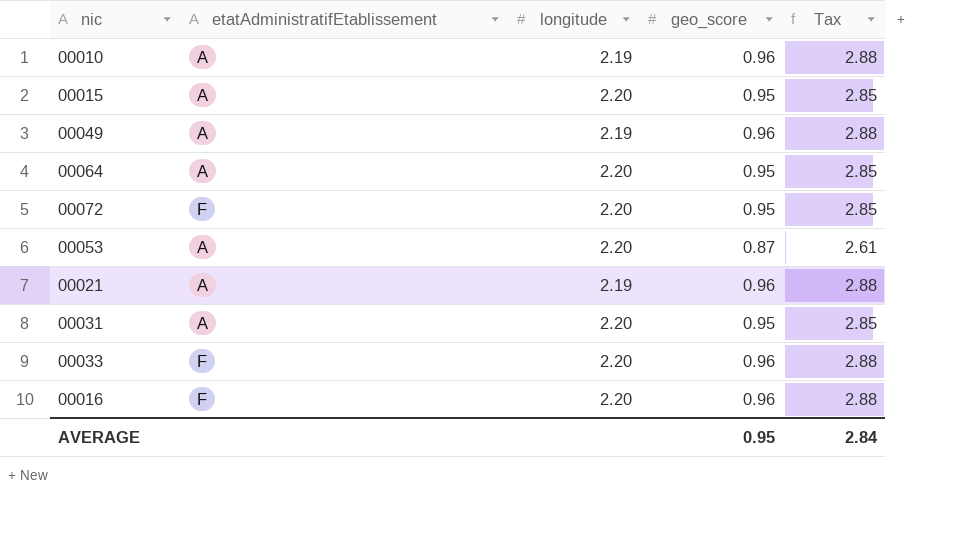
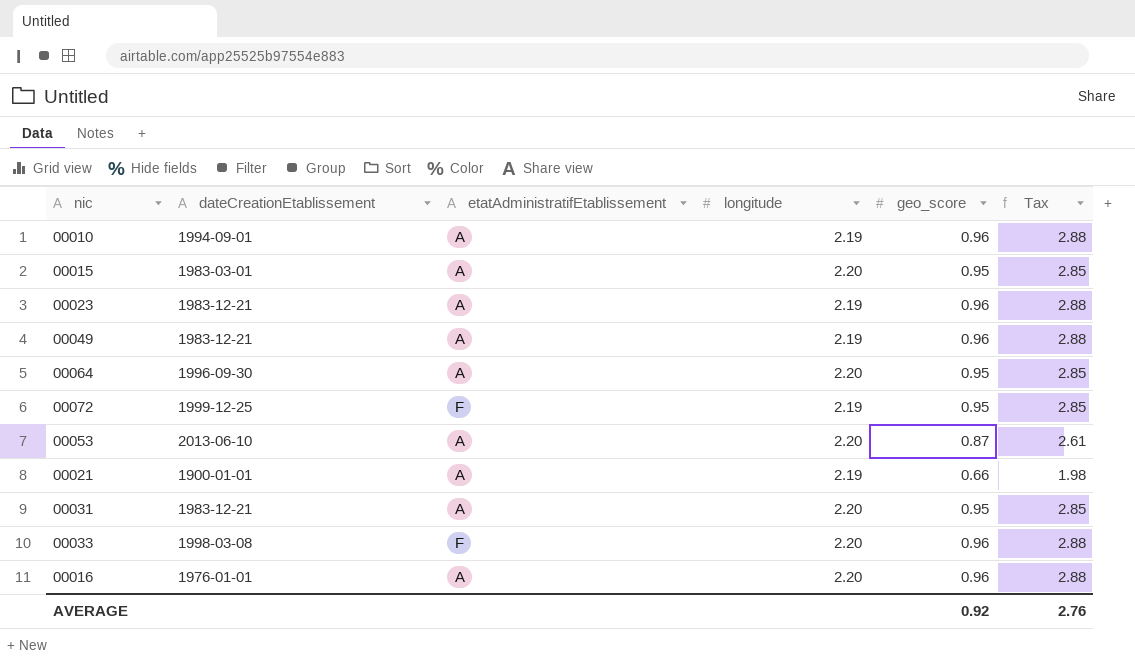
column dateCreationEtablissement | position: none -> 2
row 00023: none -> 1983-12-21 | A | 2.19 | 0.96 | 2.88
00072 | longitude: 2.20 -> 2.19
00021 | geo_score: 0.96 -> 0.66
00021 | Tax: 2.88 -> 1.98
00016 | etatAdministratifEtablissement: F -> A
AVERAGE | geo_score: 0.95 -> 0.92
AVERAGE | Tax: 2.84 -> 2.76

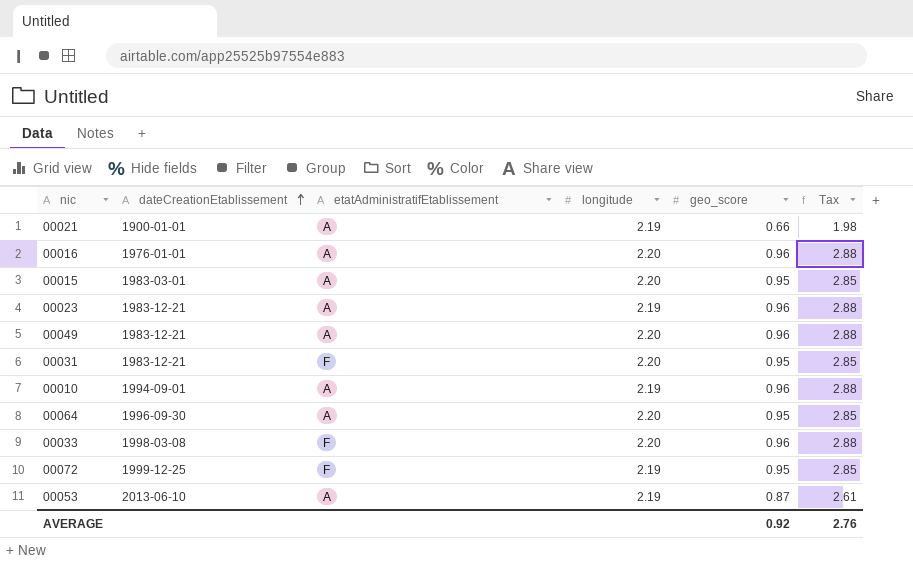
row order: none -> dateCreationEtablissement ascending
00049 | longitude: 2.19 -> 2.20
00031 | etatAdministratifEtablissement: A -> F
00053 | longitude: 2.20 -> 2.19

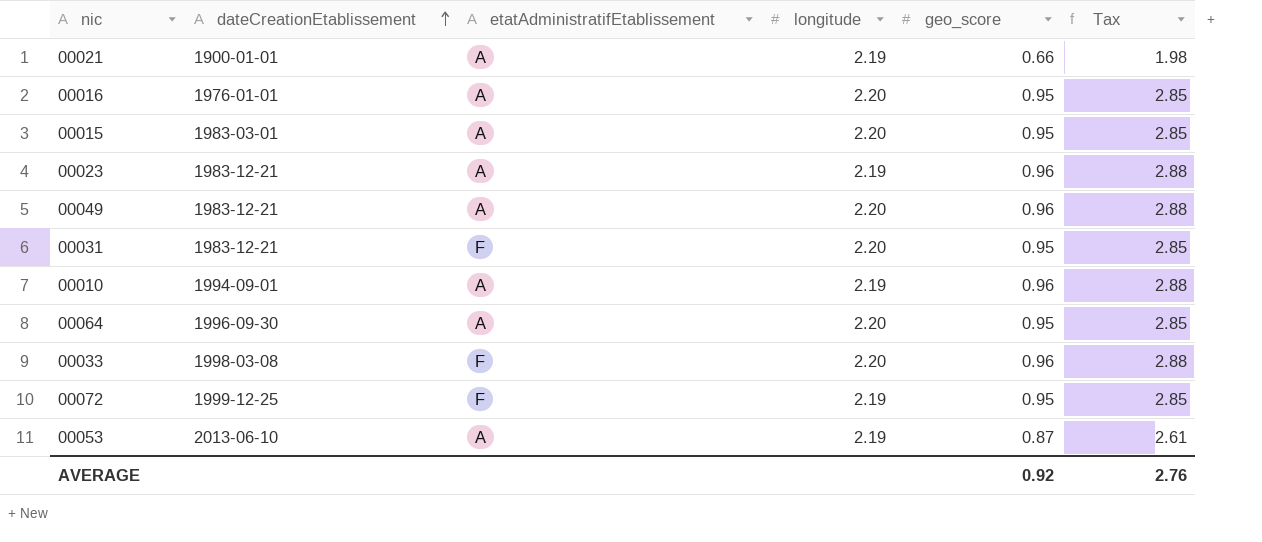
00016 | geo_score: 0.96 -> 0.95
00016 | Tax: 2.88 -> 2.85

